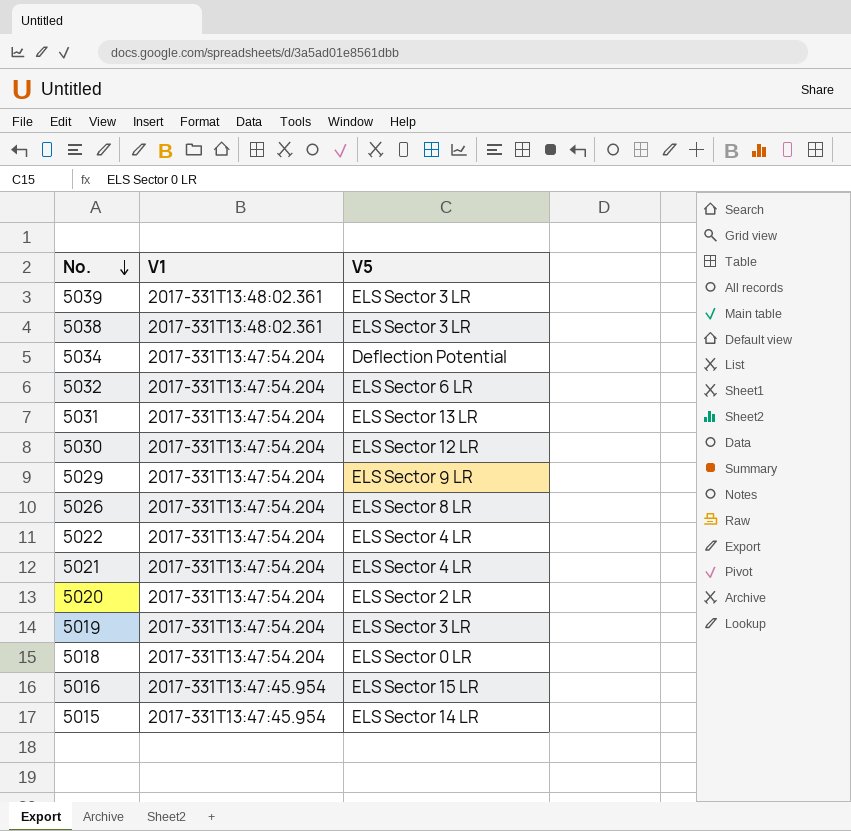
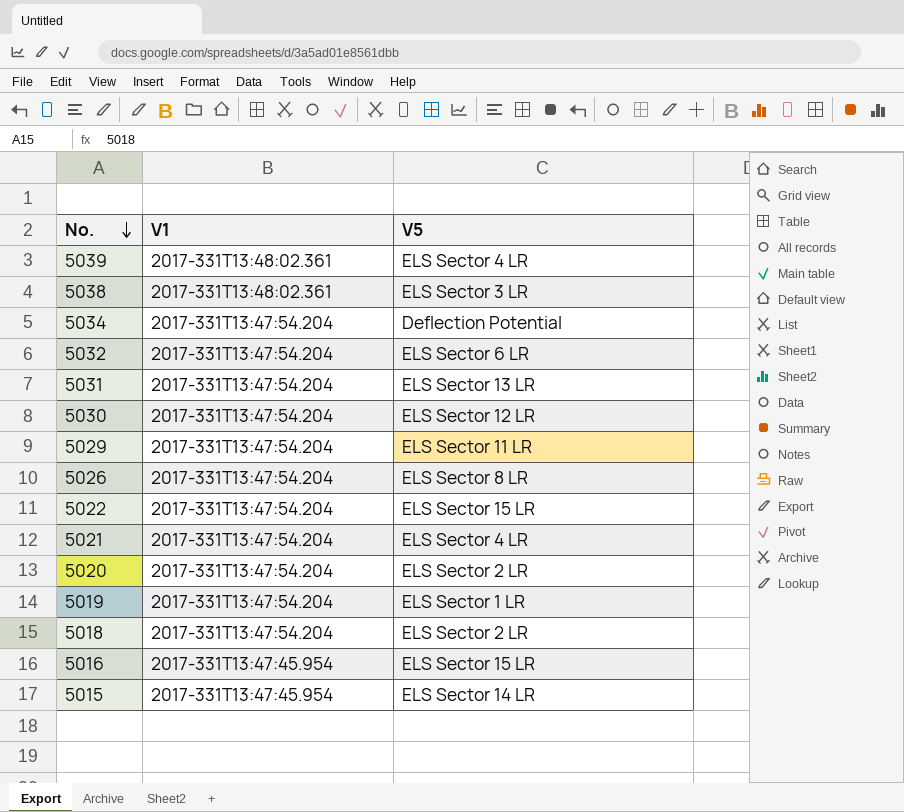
5039 | V5: ELS Sector 3 LR -> ELS Sector 4 LR
5029 | V5: ELS Sector 9 LR -> ELS Sector 11 LR
5022 | V5: ELS Sector 4 LR -> ELS Sector 15 LR
5019 | V5: ELS Sector 3 LR -> ELS Sector 1 LR
5018 | V5: ELS Sector 0 LR -> ELS Sector 2 LR

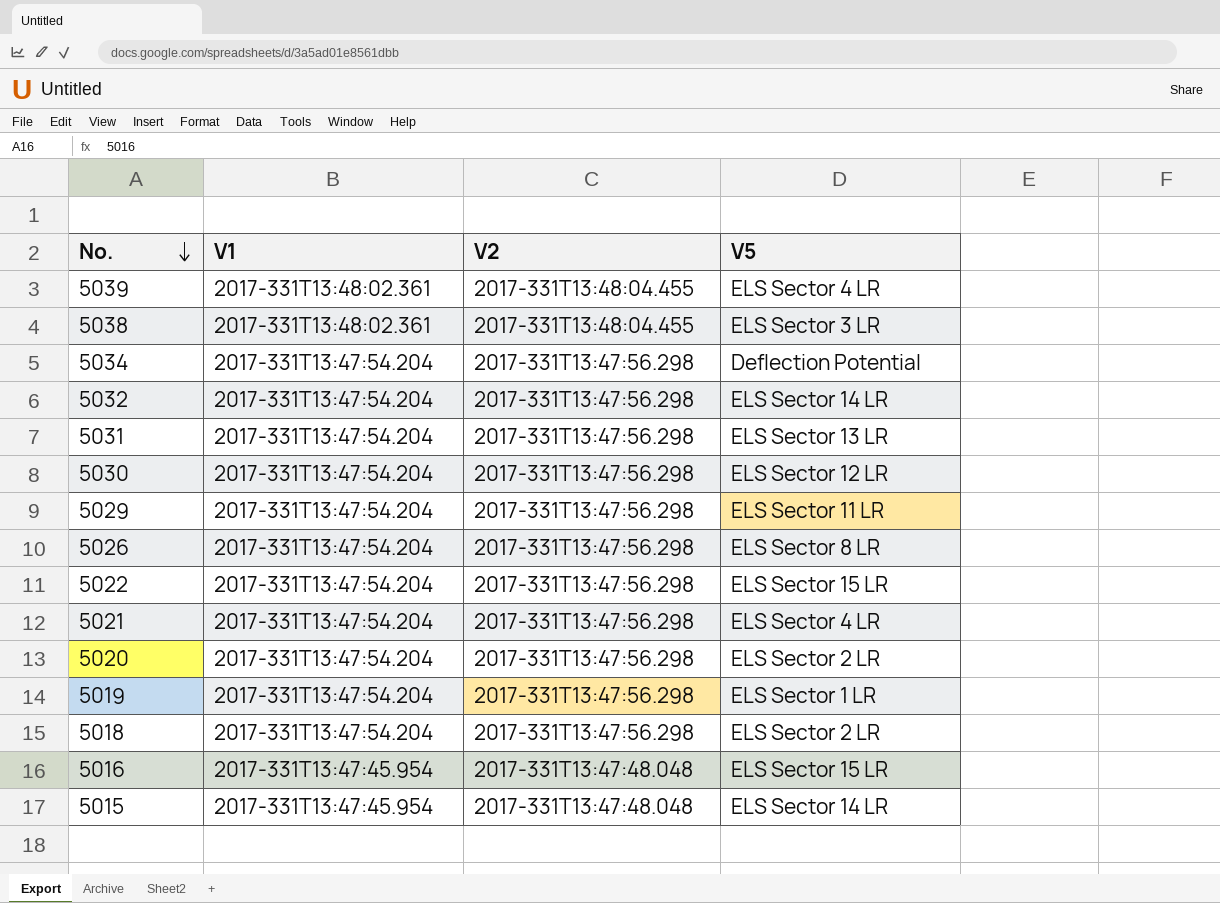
column V2 | position: none -> 3
5032 | V5: ELS Sector 6 LR -> ELS Sector 14 LR

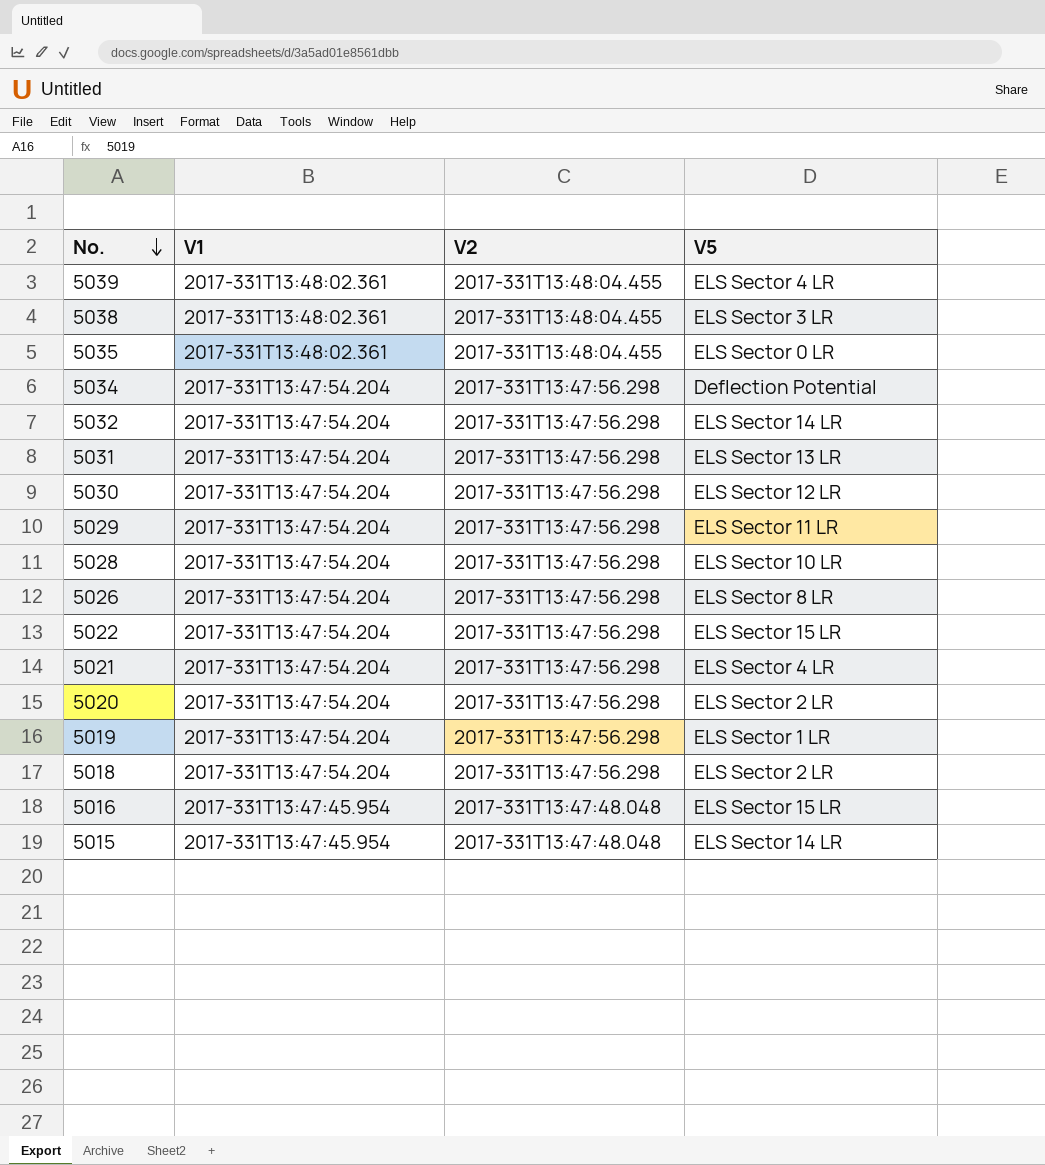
row 5035: none -> 2017-331T13:48:02.361 | 2017-331T13:48:04.455 | ELS Sector 0 LR
row 5028: none -> 2017-331T13:47:54.204 | 2017-331T13:47:56.298 | ELS Sector 10 LR

